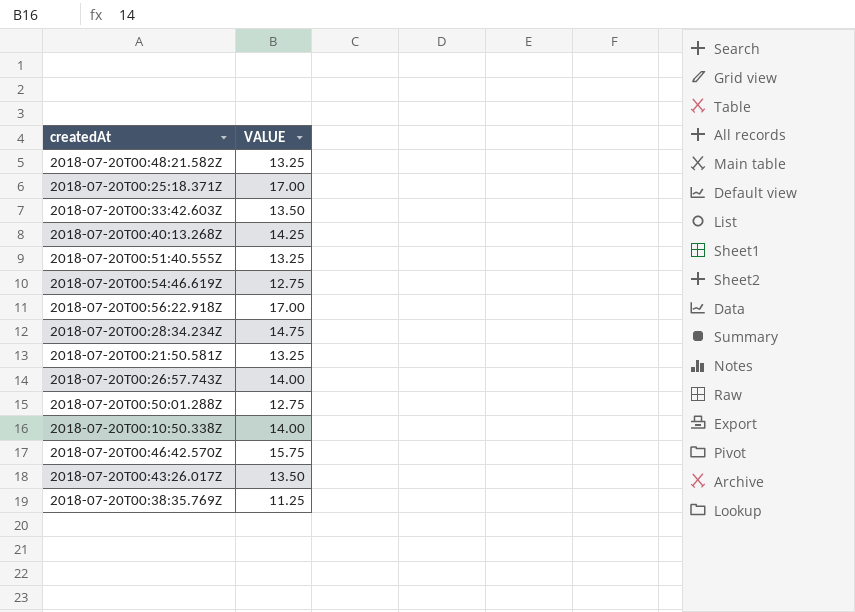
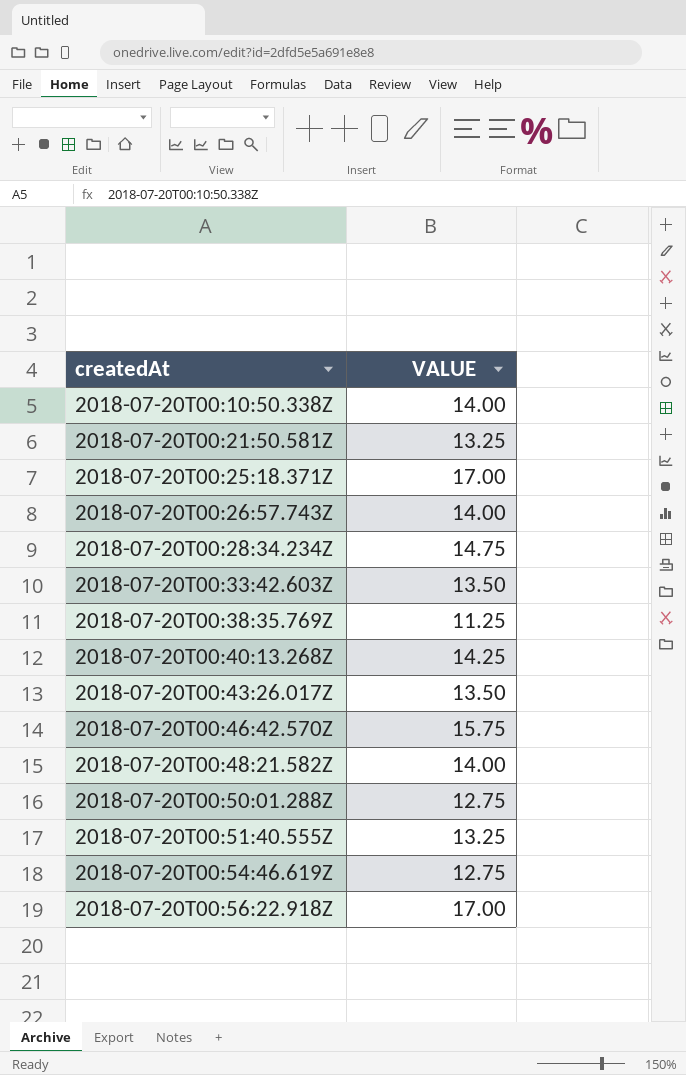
row order: none -> createdAt ascending
2018-07-20T00:48:21.582Z | VALUE: 13.25 -> 14.00

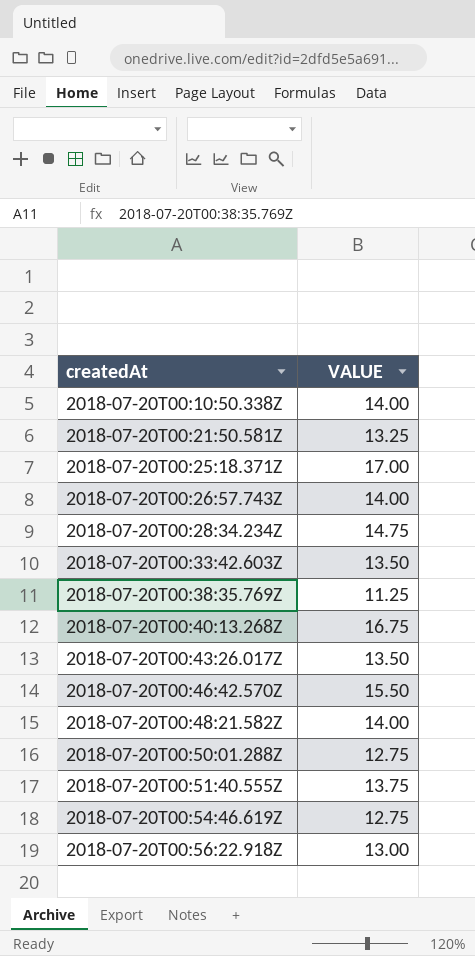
2018-07-20T00:40:13.268Z | VALUE: 14.25 -> 16.75
2018-07-20T00:46:42.570Z | VALUE: 15.75 -> 15.50
2018-07-20T00:51:40.555Z | VALUE: 13.25 -> 13.75
2018-07-20T00:56:22.918Z | VALUE: 17.00 -> 13.00

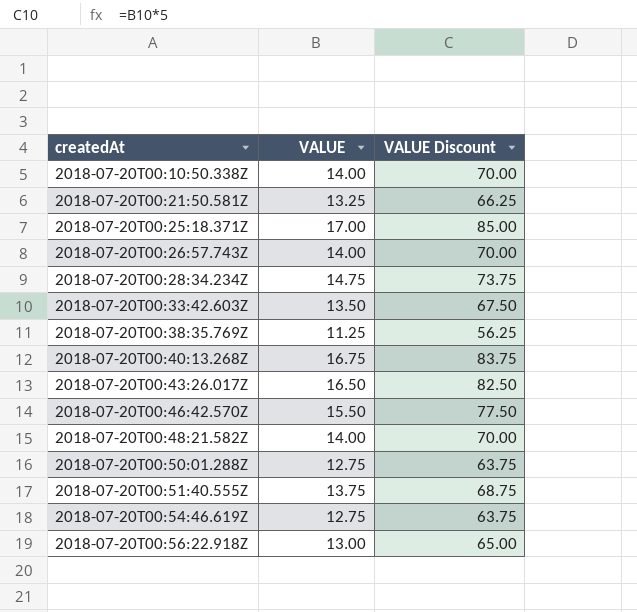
column VALUE Discount | formula: none -> [VALUE] * 5
2018-07-20T00:43:26.017Z | VALUE: 13.50 -> 16.50

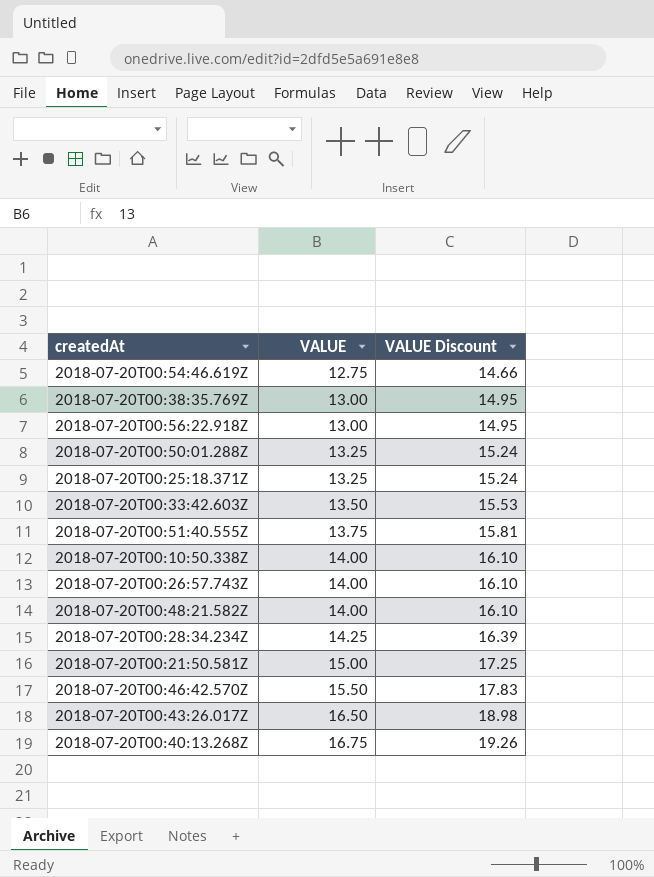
row order: createdAt ascending -> VALUE ascending
column VALUE Discount | formula: [VALUE] * 5 -> [VALUE] * 1.15
2018-07-20T00:38:35.769Z | VALUE: 11.25 -> 13.00
2018-07-20T00:50:01.288Z | VALUE: 12.75 -> 13.25
2018-07-20T00:25:18.371Z | VALUE: 17.00 -> 13.25
2018-07-20T00:28:34.234Z | VALUE: 14.75 -> 14.25
2018-07-20T00:21:50.581Z | VALUE: 13.25 -> 15.00

